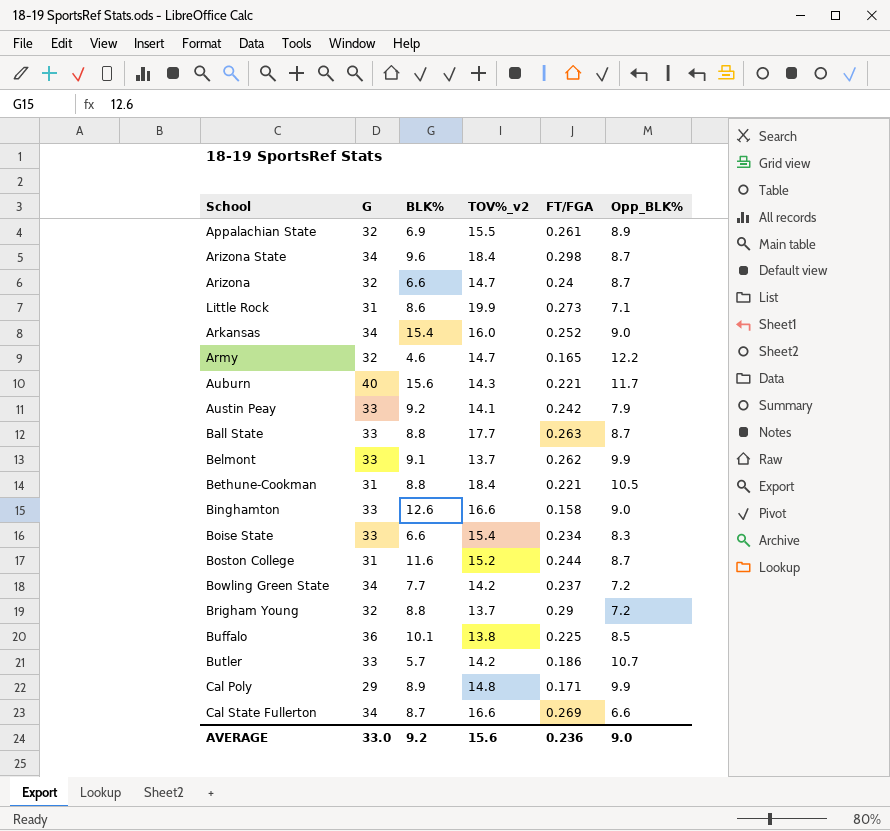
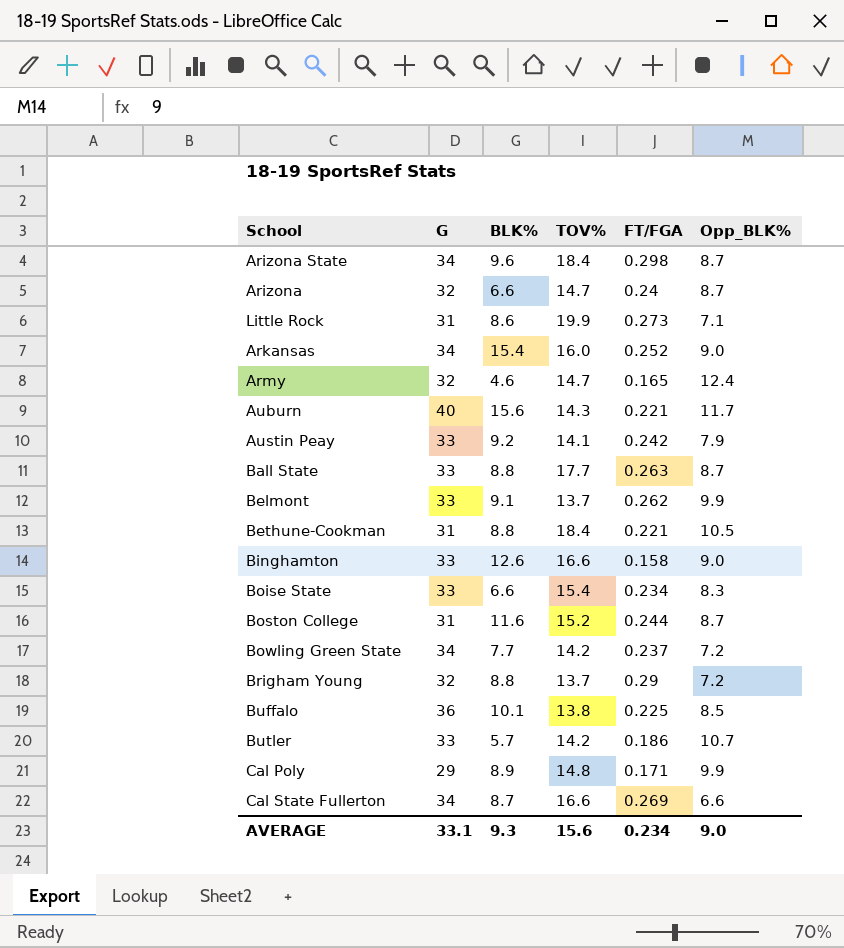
column name: TOV%_v2 -> TOV%
row Appalachian State: 32 | 6.9 | 15.5 | 0.261 | 8.9 -> none
Army | Opp_BLK%: 12.2 -> 12.4
AVERAGE | G: 33.0 -> 33.1
AVERAGE | BLK%: 9.2 -> 9.3
AVERAGE | FT/FGA: 0.236 -> 0.234

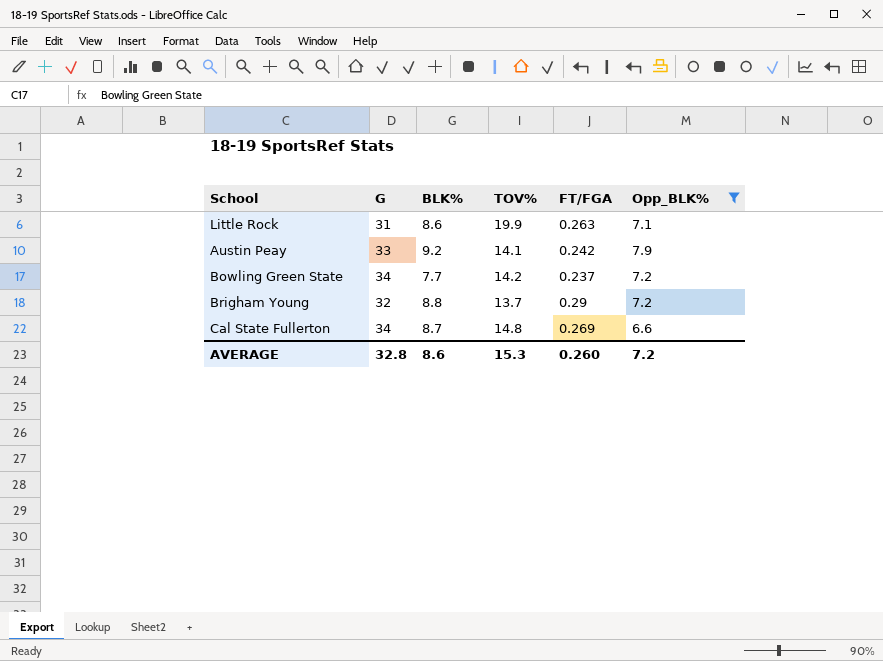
filter: none -> Opp_BLK% <= 7.9
Little Rock | FT/FGA: 0.273 -> 0.263
Cal State Fullerton | TOV%: 16.6 -> 14.8
AVERAGE | G: 33.1 -> 32.8
AVERAGE | BLK%: 9.3 -> 8.6
AVERAGE | TOV%: 15.6 -> 15.3
AVERAGE | FT/FGA: 0.234 -> 0.260
AVERAGE | Opp_BLK%: 9.0 -> 7.2

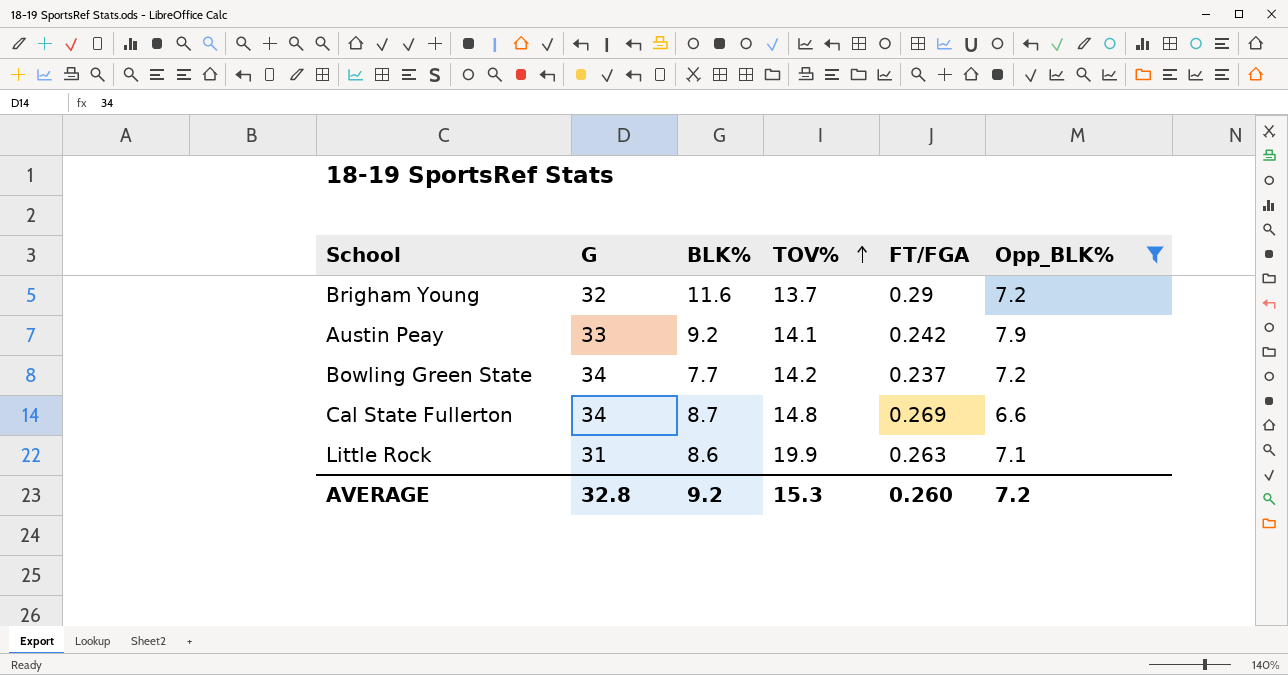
row order: none -> TOV% ascending
Brigham Young | BLK%: 8.8 -> 11.6
AVERAGE | BLK%: 8.6 -> 9.2

